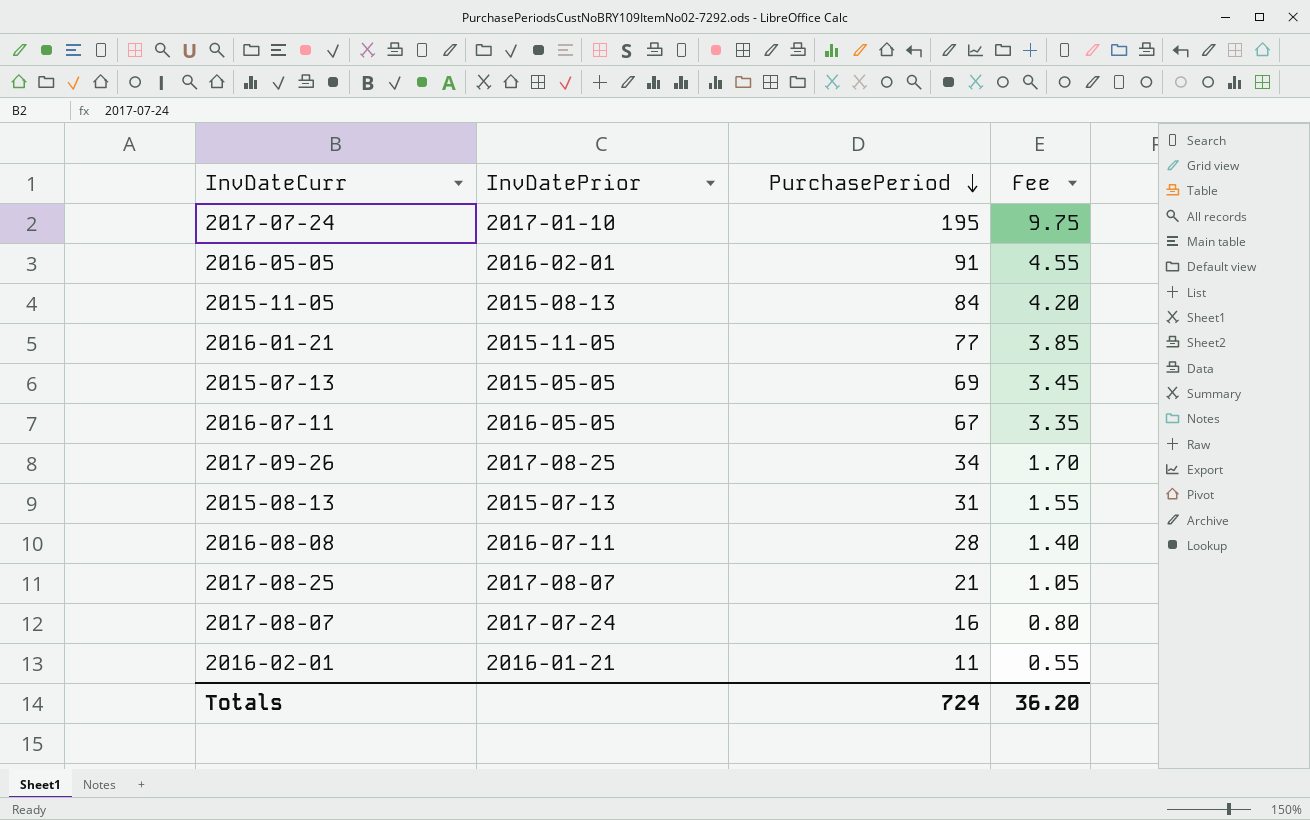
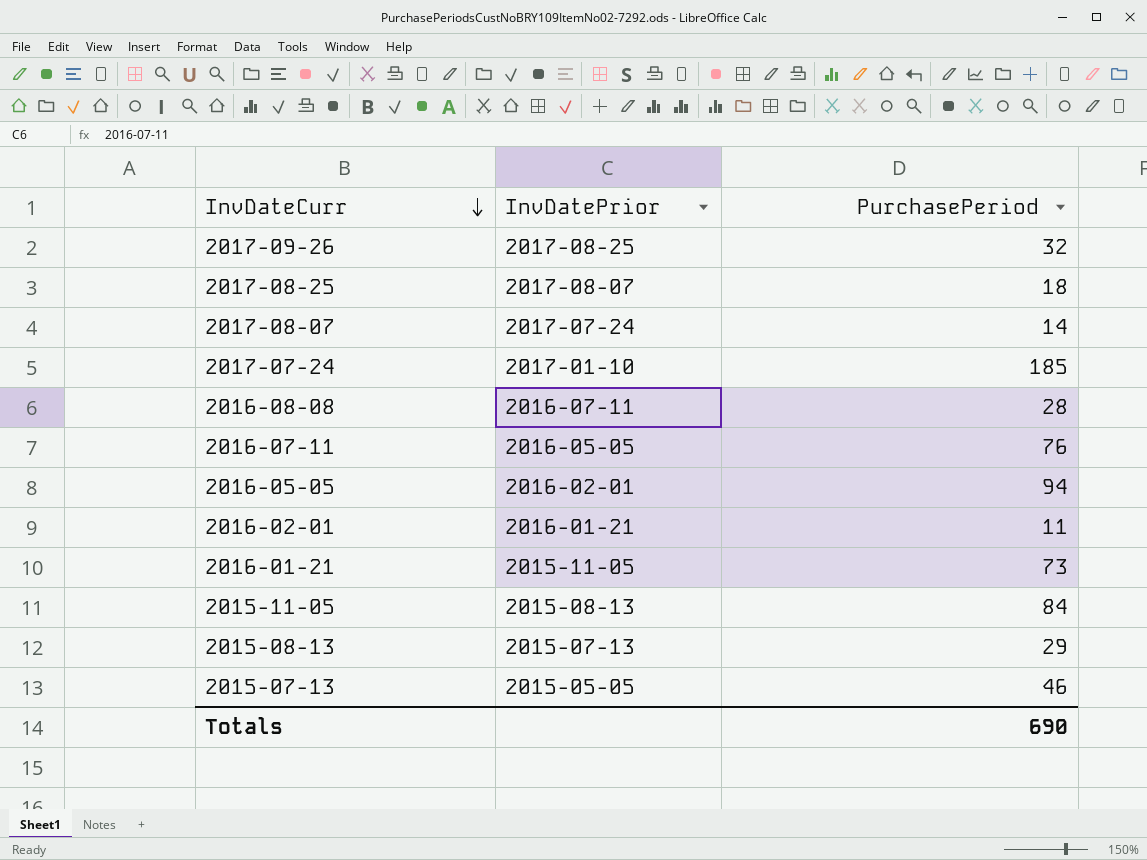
row order: PurchasePeriod descending -> InvDateCurr descending
column Fee | formula: [PurchasePeriod] * 0.05 -> none
2017-09-26 | PurchasePeriod: 34 -> 32
2017-08-25 | PurchasePeriod: 21 -> 18
2017-08-07 | PurchasePeriod: 16 -> 14
2017-07-24 | PurchasePeriod: 195 -> 185
2016-07-11 | PurchasePeriod: 67 -> 76
2016-05-05 | PurchasePeriod: 91 -> 94
2016-01-21 | PurchasePeriod: 77 -> 73
2015-08-13 | PurchasePeriod: 31 -> 29
2015-07-13 | PurchasePeriod: 69 -> 46
Totals | PurchasePeriod: 724 -> 690

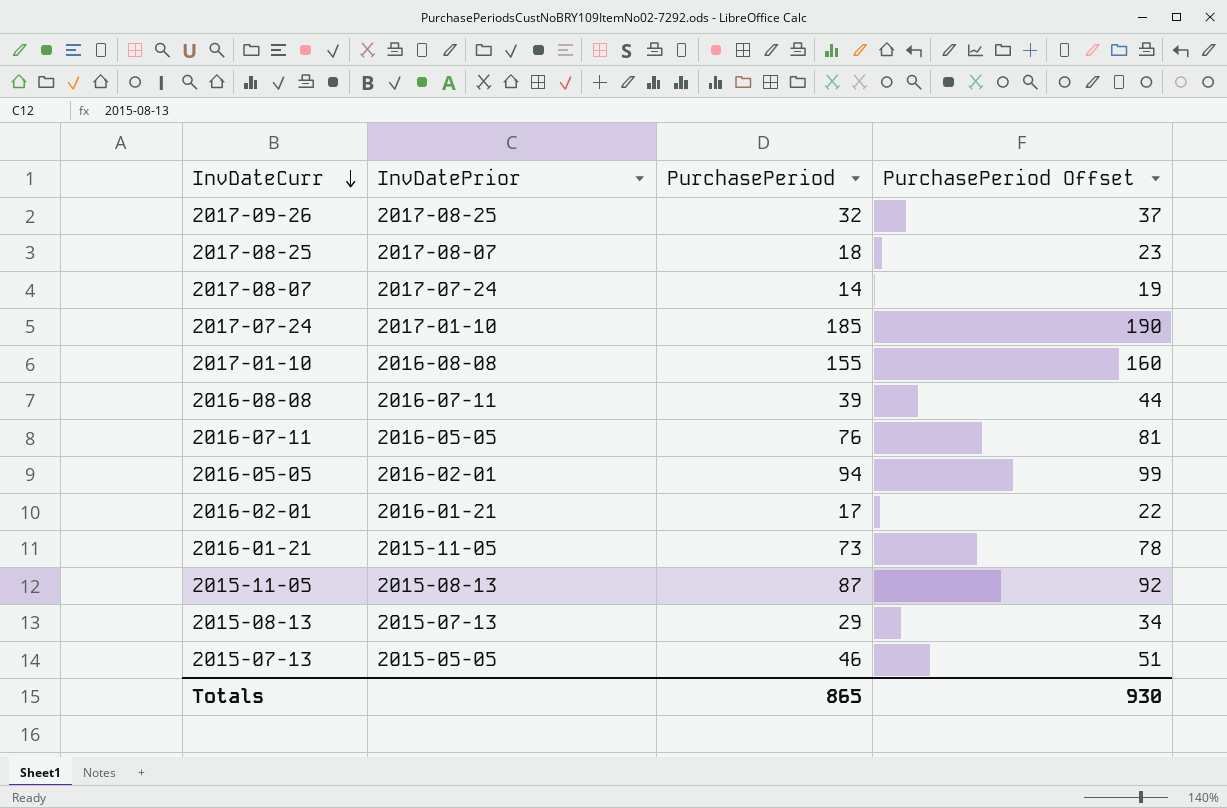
column PurchasePeriod Offset | formula: none -> [PurchasePeriod] + 5
row 2017-01-10: none -> 2016-08-08 | 155 | 160
2016-08-08 | PurchasePeriod: 28 -> 39
2016-02-01 | PurchasePeriod: 11 -> 17
2015-11-05 | PurchasePeriod: 84 -> 87
Totals | PurchasePeriod: 690 -> 865

